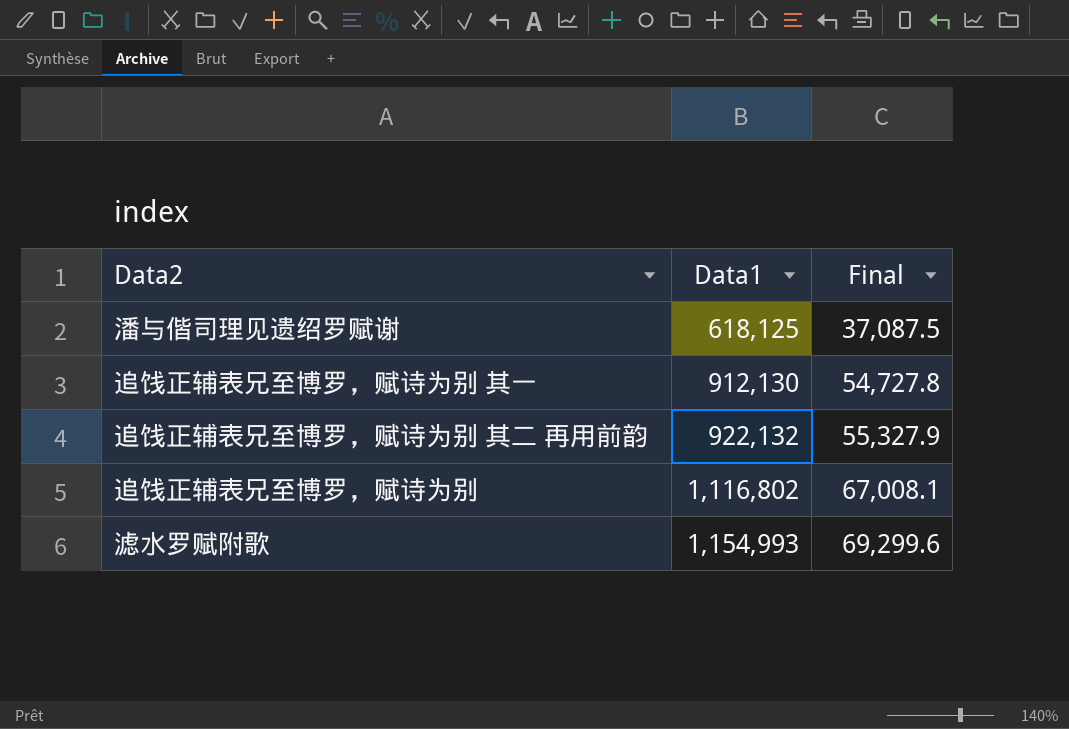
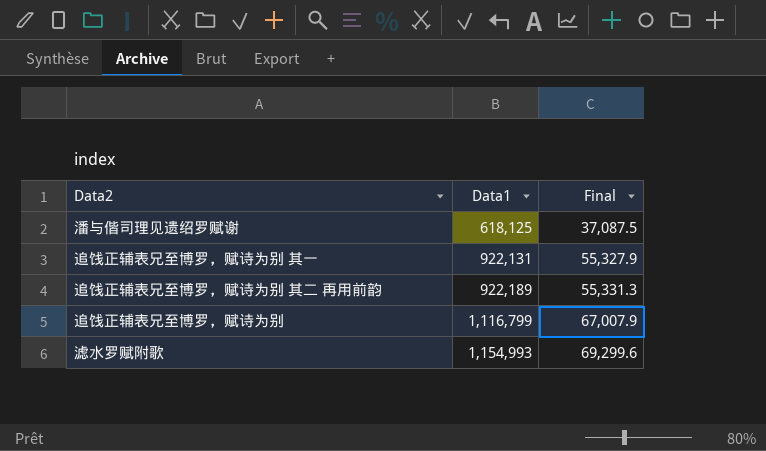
追饯正辅表兄至博罗，赋诗为别 其一 | Data1: 912,130 -> 922,131
追饯正辅表兄至博罗，赋诗为别 其一 | Final: 54,727.8 -> 55,327.9
追饯正辅表兄至博罗，赋诗为别 其二 再用前韵 | Data1: 922,132 -> 922,189
追饯正辅表兄至博罗，赋诗为别 其二 再用前韵 | Final: 55,327.9 -> 55,331.3
追饯正辅表兄至博罗，赋诗为别 | Data1: 1,116,802 -> 1,116,799
追饯正辅表兄至博罗，赋诗为别 | Final: 67,008.1 -> 67,007.9

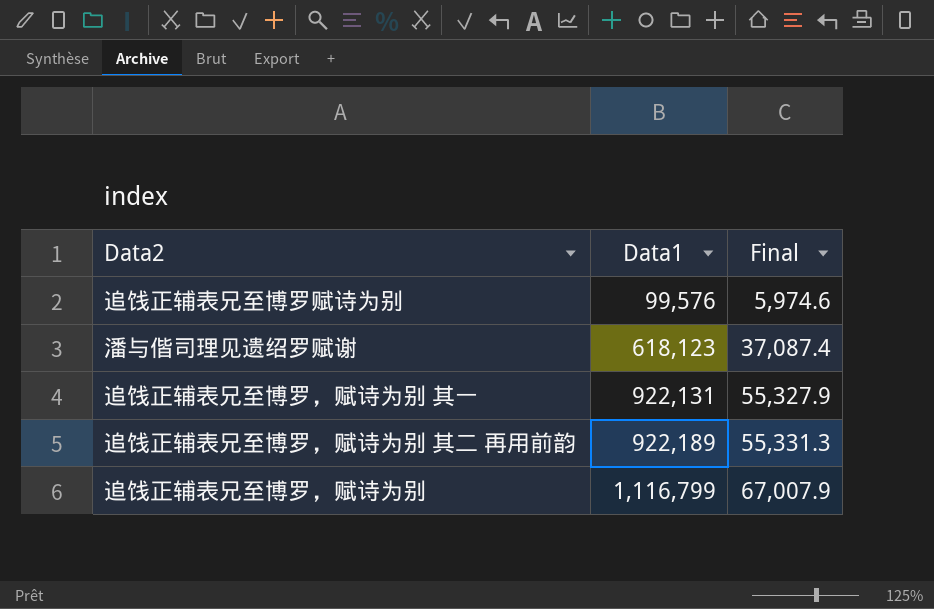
row 滤水罗赋附歌: 1,154,993 | 69,299.6 -> none
row 追饯正辅表兄至博罗赋诗为别: none -> 99,576 | 5,974.6
潘与偕司理见遗绍罗赋谢 | Data1: 618,125 -> 618,123
潘与偕司理见遗绍罗赋谢 | Final: 37,087.5 -> 37,087.4

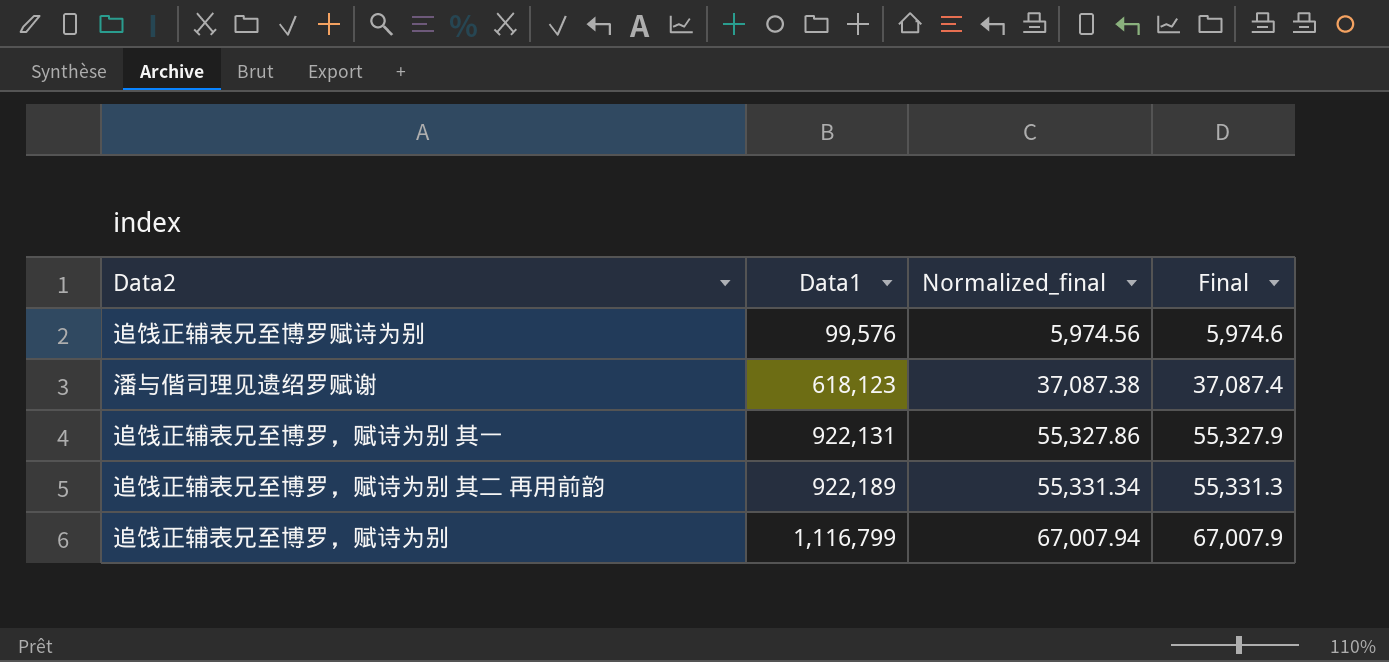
column Normalized_final | formula: none -> [Data1] * 0.06

